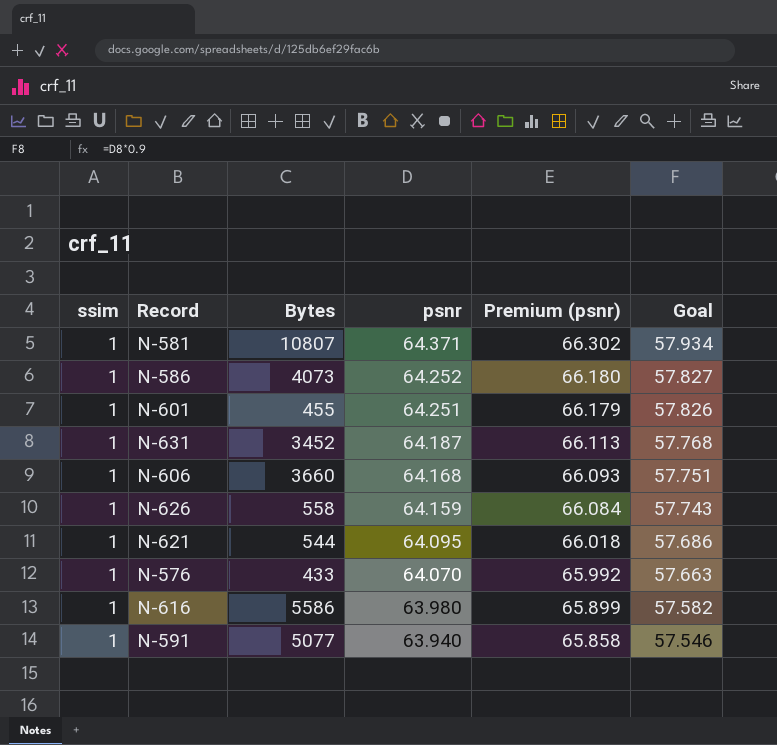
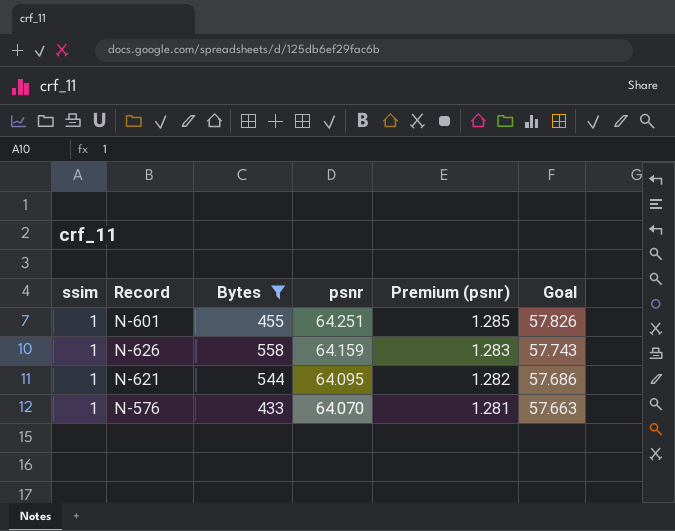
filter: none -> Bytes <= 558
column Premium (psnr) | formula: [psnr] * 1.03 -> [psnr] * 0.02

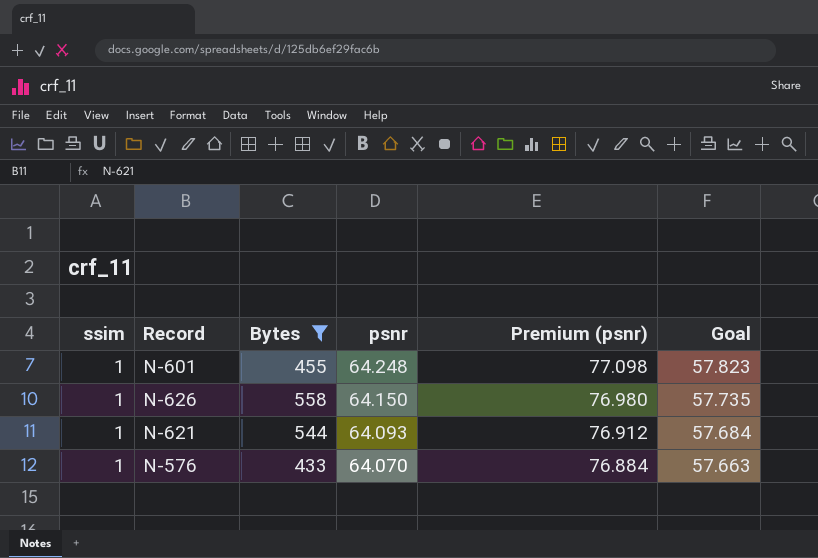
column Premium (psnr) | formula: [psnr] * 0.02 -> [psnr] * 1.2
N-601 | psnr: 64.251 -> 64.248
N-601 | Goal: 57.826 -> 57.823
N-626 | psnr: 64.159 -> 64.150
N-626 | Goal: 57.743 -> 57.735
N-621 | psnr: 64.095 -> 64.093
N-621 | Goal: 57.686 -> 57.684

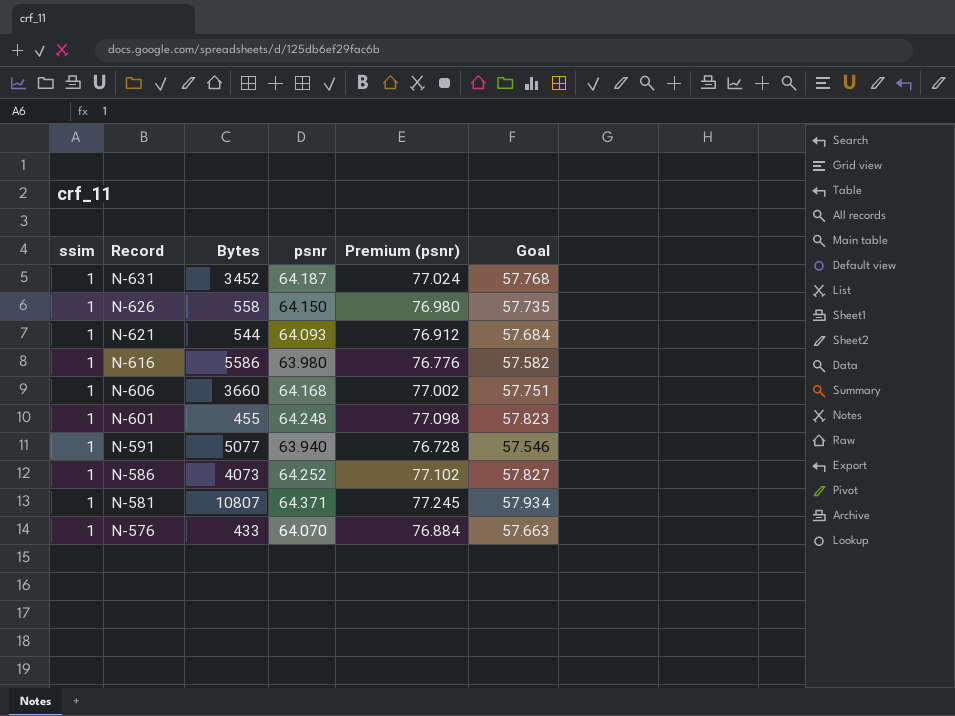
filter: Bytes <= 558 -> none
row order: psnr descending -> Record descending

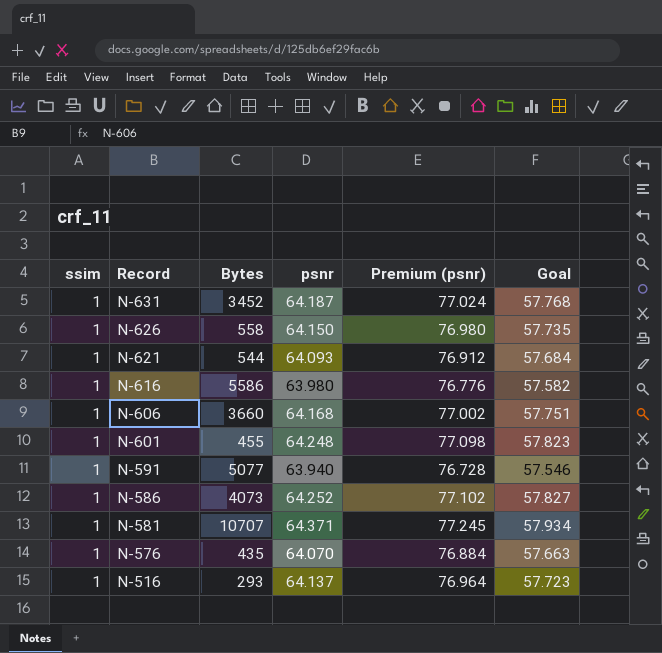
N-581 | Bytes: 10807 -> 10707
N-576 | Bytes: 433 -> 435
row N-516: none -> 1 | 293 | 64.137 | 76.964 | 57.723

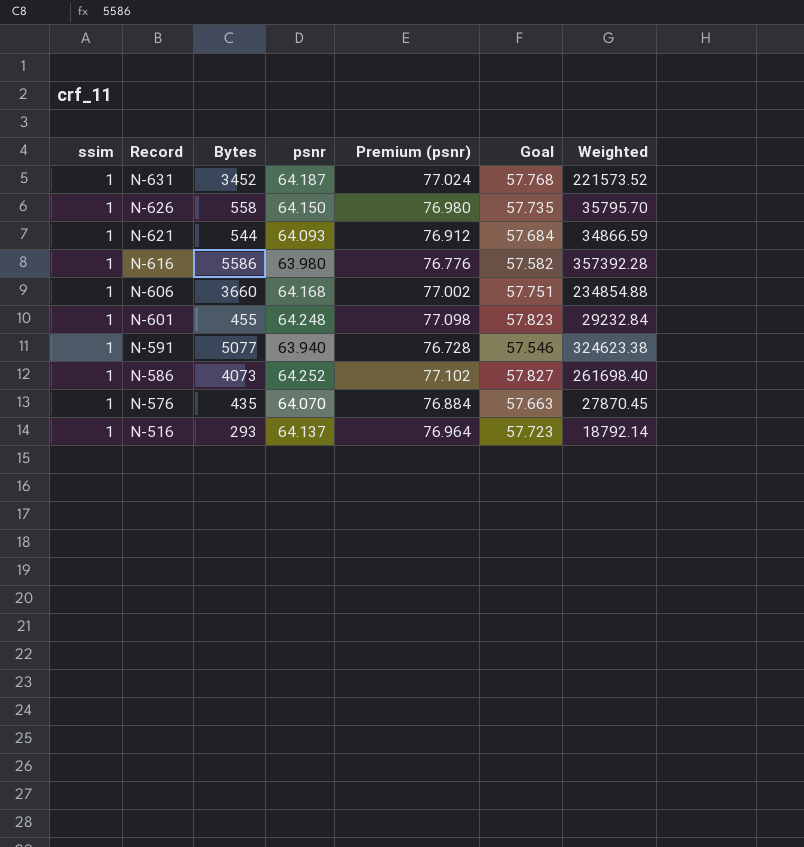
column Weighted | formula: none -> [Bytes] * [psnr]
row N-581: 1 | 10707 | 64.371 | 77.245 | 57.934 -> none

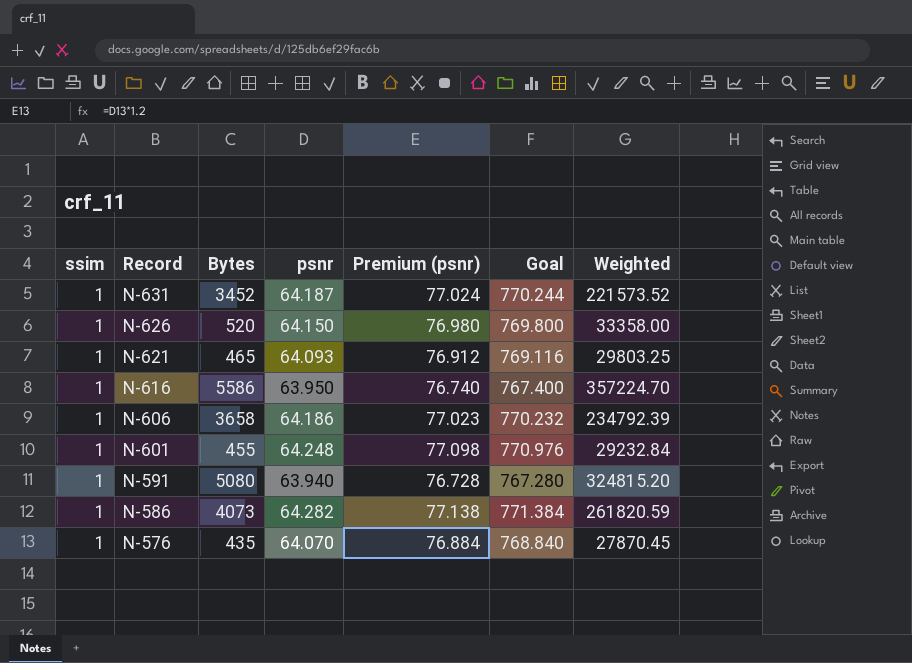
column Goal | formula: [psnr] * 0.9 -> [psnr] * 12
row N-516: 1 | 293 | 64.137 | 76.964 | 57.723 | 18792.14 -> none
N-626 | Bytes: 558 -> 520
N-626 | Weighted: 35795.70 -> 33358.00
N-621 | Bytes: 544 -> 465
N-621 | Weighted: 34866.59 -> 29803.25
N-616 | psnr: 63.980 -> 63.950
N-616 | Premium (psnr): 76.776 -> 76.740
N-616 | Weighted: 357392.28 -> 357224.70
N-606 | Bytes: 3660 -> 3658
N-606 | psnr: 64.168 -> 64.186
N-606 | Premium (psnr): 77.002 -> 77.023
N-606 | Weighted: 234854.88 -> 234792.39
N-591 | Bytes: 5077 -> 5080
N-591 | Weighted: 324623.38 -> 324815.20
N-586 | psnr: 64.252 -> 64.282
N-586 | Premium (psnr): 77.102 -> 77.138
N-586 | Weighted: 261698.40 -> 261820.59

